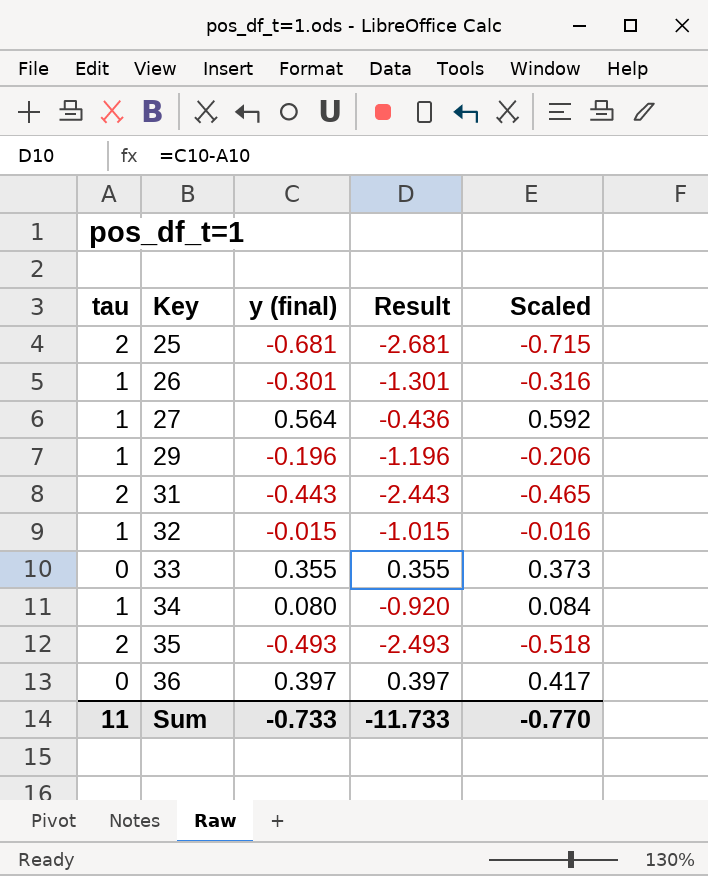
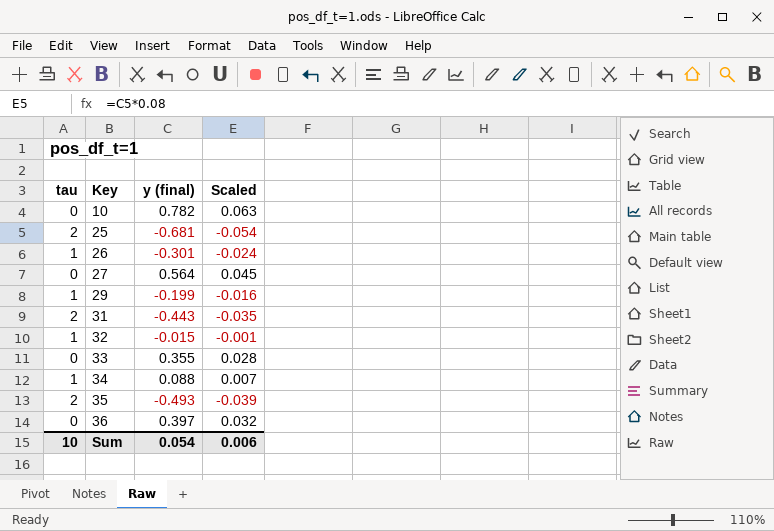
column Result | formula: [y (final)] - [tau] -> none
column Scaled | formula: [y (final)] * 1.05 -> [y (final)] * 0.08
row 10: none -> 0 | 0.782 | 0.063
27 | tau: 1 -> 0
29 | y (final): -0.196 -> -0.199
34 | y (final): 0.080 -> 0.088
Sum | tau: 11 -> 10
Sum | y (final): -0.733 -> 0.054
Sum | Scaled: -0.770 -> 0.006

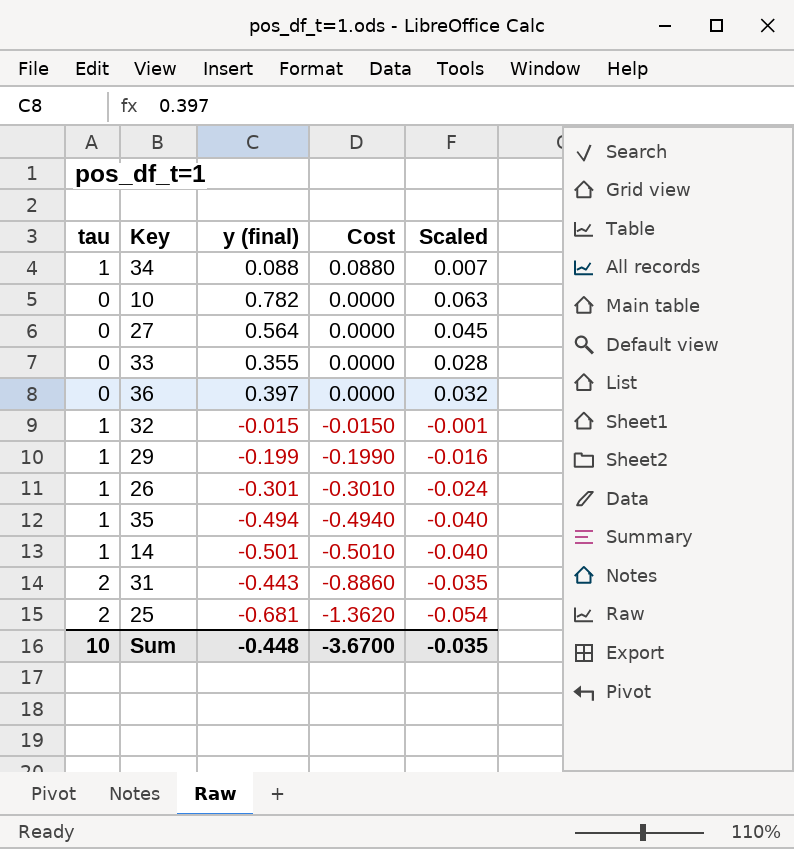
row order: Key ascending -> Cost descending
column Cost | formula: none -> [tau] * [y (final)]
35 | tau: 2 -> 1
35 | y (final): -0.493 -> -0.494
35 | Scaled: -0.039 -> -0.040
row 14: none -> 1 | -0.501 | -0.5010 | -0.040
Sum | y (final): 0.054 -> -0.448
Sum | Scaled: 0.006 -> -0.035

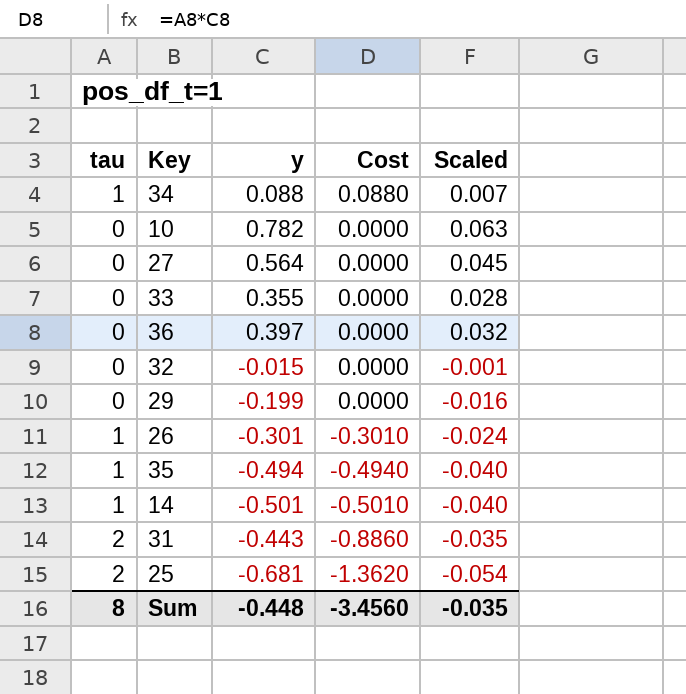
column name: y (final) -> y
32 | tau: 1 -> 0
32 | Cost: -0.0150 -> 0.0000
29 | tau: 1 -> 0
29 | Cost: -0.1990 -> 0.0000
Sum | tau: 10 -> 8
Sum | Cost: -3.6700 -> -3.4560

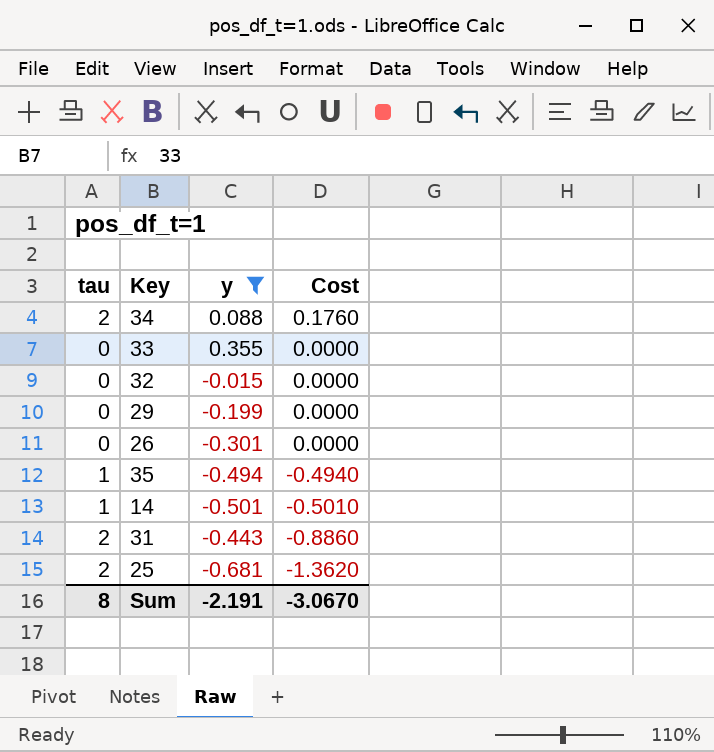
filter: none -> y <= 0.355
column Scaled | formula: [y] * 0.08 -> none
34 | tau: 1 -> 2
34 | Cost: 0.0880 -> 0.1760
26 | tau: 1 -> 0
26 | Cost: -0.3010 -> 0.0000
Sum | y: -0.448 -> -2.191
Sum | Cost: -3.4560 -> -3.0670

